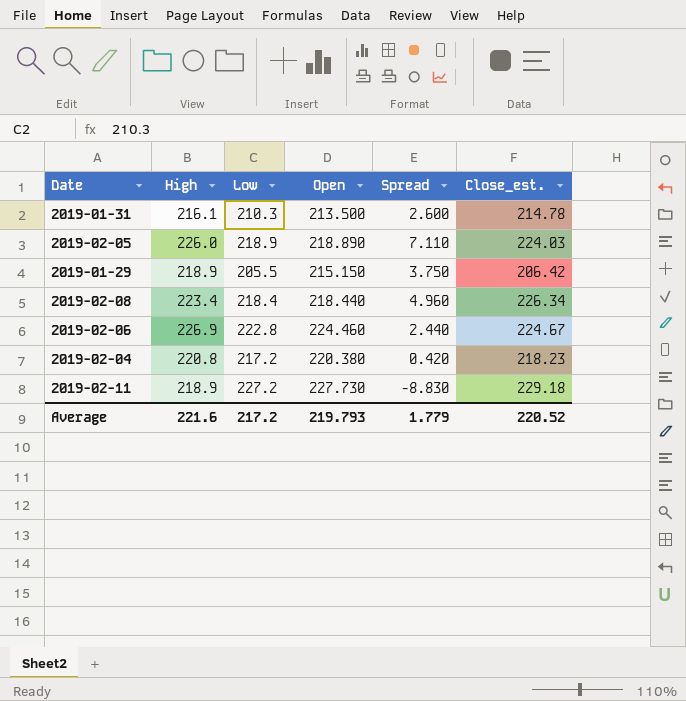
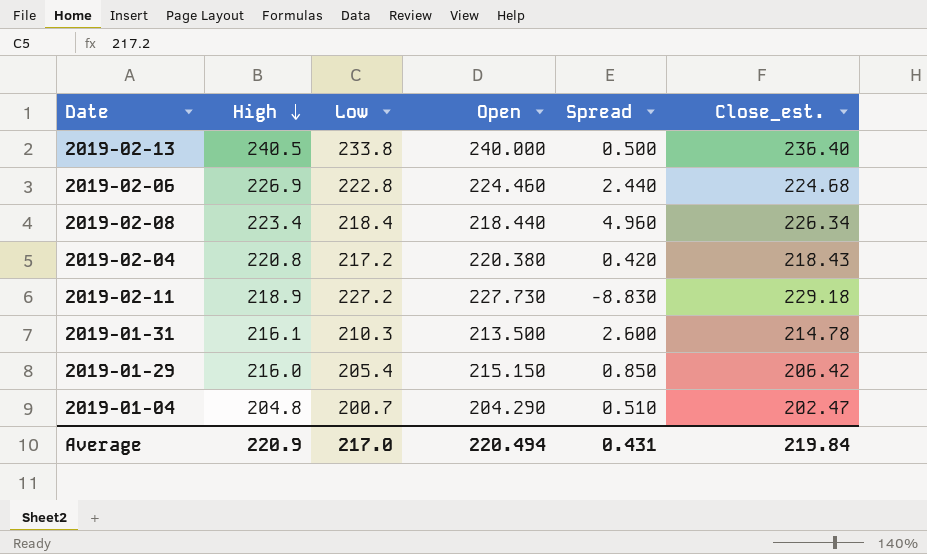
row order: none -> High descending
row 2019-02-05: 226.0 | 218.9 | 218.890 | 7.110 | 224.03 -> none
row 2019-02-13: none -> 240.5 | 233.8 | 240.000 | 0.500 | 236.40
2019-02-06 | Close_est.: 224.67 -> 224.68
2019-02-04 | Close_est.: 218.23 -> 218.43
2019-01-29 | High: 218.9 -> 216.0
2019-01-29 | Low: 205.5 -> 205.4
2019-01-29 | Spread: 3.750 -> 0.850
row 2019-01-04: none -> 204.8 | 200.7 | 204.290 | 0.510 | 202.47
Average | High: 221.6 -> 220.9
Average | Low: 217.2 -> 217.0
Average | Open: 219.793 -> 220.494
Average | Spread: 1.779 -> 0.431
Average | Close_est.: 220.52 -> 219.84

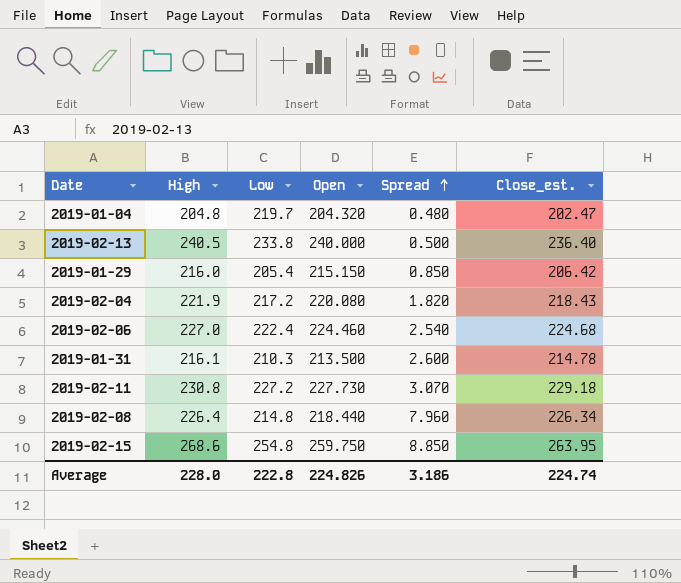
row order: High descending -> Spread ascending
2019-01-04 | Low: 200.7 -> 219.7
2019-01-04 | Open: 204.290 -> 204.320
2019-01-04 | Spread: 0.510 -> 0.480
2019-02-04 | High: 220.8 -> 221.9
2019-02-04 | Open: 220.380 -> 220.080
2019-02-04 | Spread: 0.420 -> 1.820
2019-02-06 | High: 226.9 -> 227.0
2019-02-06 | Low: 222.8 -> 222.4
2019-02-06 | Spread: 2.440 -> 2.540
2019-02-11 | High: 218.9 -> 230.8
2019-02-11 | Spread: -8.830 -> 3.070
2019-02-08 | High: 223.4 -> 226.4
2019-02-08 | Low: 218.4 -> 214.8
2019-02-08 | Spread: 4.960 -> 7.960
row 2019-02-15: none -> 268.6 | 254.8 | 259.750 | 8.850 | 263.95
Average | High: 220.9 -> 228.0
Average | Low: 217.0 -> 222.8
Average | Open: 220.494 -> 224.826
Average | Spread: 0.431 -> 3.186
Average | Close_est.: 219.84 -> 224.74

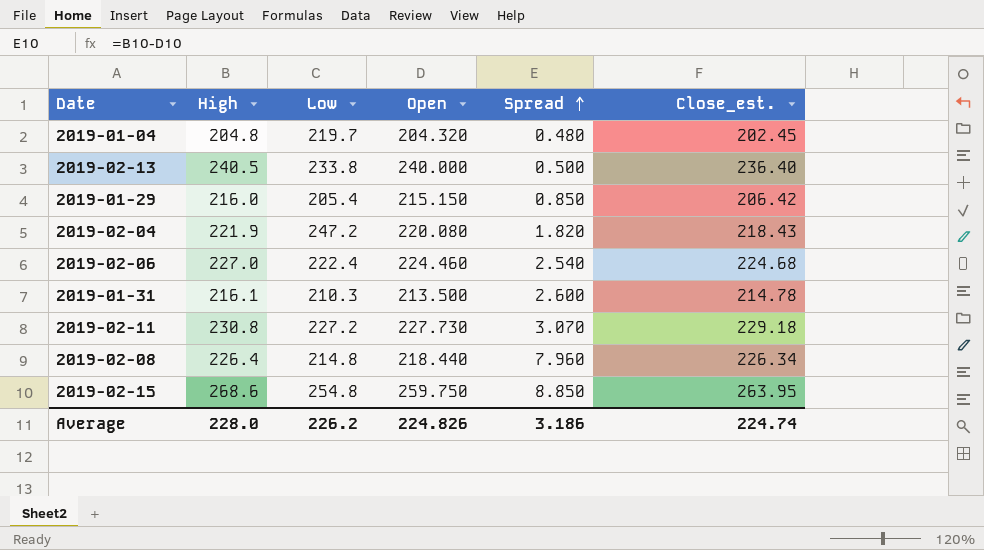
2019-01-04 | Close_est.: 202.47 -> 202.45
2019-02-04 | Low: 217.2 -> 247.2
Average | Low: 222.8 -> 226.2

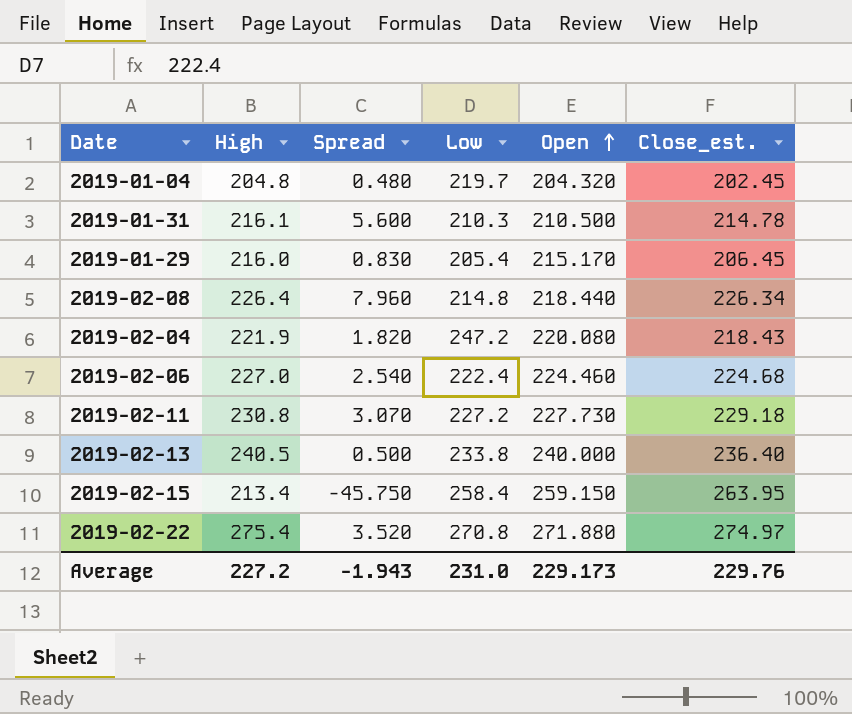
row order: Spread ascending -> Open ascending
column Spread | position: 5 -> 3
2019-01-31 | Spread: 2.600 -> 5.600
2019-01-31 | Open: 213.500 -> 210.500
2019-01-29 | Spread: 0.850 -> 0.830
2019-01-29 | Open: 215.150 -> 215.170
2019-01-29 | Close_est.: 206.42 -> 206.45
2019-02-15 | High: 268.6 -> 213.4
2019-02-15 | Spread: 8.850 -> -45.750
2019-02-15 | Low: 254.8 -> 258.4
2019-02-15 | Open: 259.750 -> 259.150
row 2019-02-22: none -> 275.4 | 3.520 | 270.8 | 271.880 | 274.97
Average | High: 228.0 -> 227.2
Average | Spread: 3.186 -> -1.943
Average | Low: 226.2 -> 231.0
Average | Open: 224.826 -> 229.173
Average | Close_est.: 224.74 -> 229.76

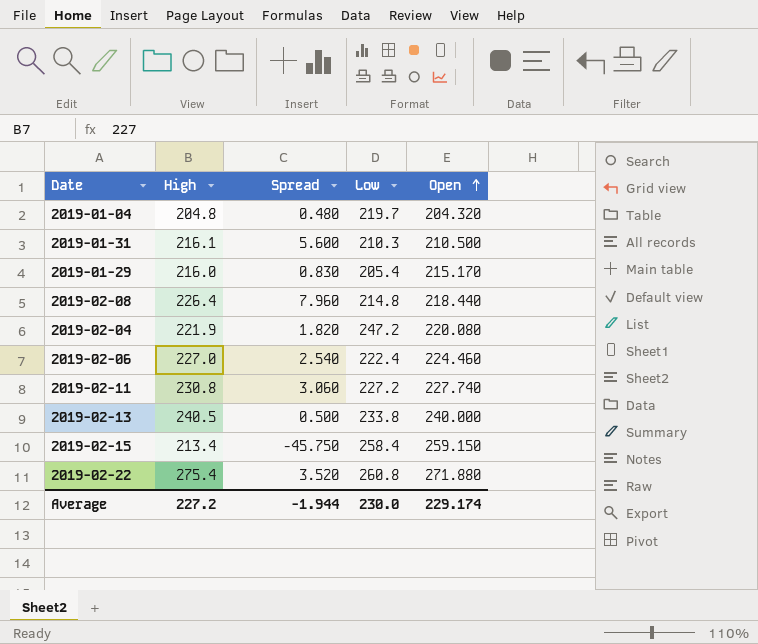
column Close_est. | position: 6 -> none
2019-02-11 | Spread: 3.070 -> 3.060
2019-02-11 | Open: 227.730 -> 227.740
2019-02-22 | Low: 270.8 -> 260.8
Average | Spread: -1.943 -> -1.944
Average | Low: 231.0 -> 230.0
Average | Open: 229.173 -> 229.174

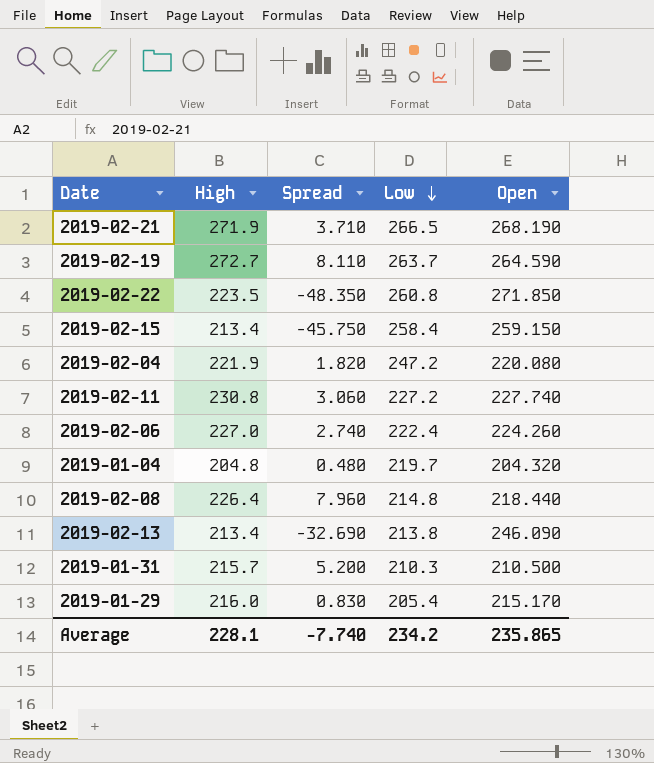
row order: Open ascending -> Low descending
row 2019-02-21: none -> 271.9 | 3.710 | 266.5 | 268.190
row 2019-02-19: none -> 272.7 | 8.110 | 263.7 | 264.590
2019-02-22 | High: 275.4 -> 223.5
2019-02-22 | Spread: 3.520 -> -48.350
2019-02-22 | Open: 271.880 -> 271.850
2019-02-06 | Spread: 2.540 -> 2.740
2019-02-06 | Open: 224.460 -> 224.260
2019-02-13 | High: 240.5 -> 213.4
2019-02-13 | Spread: 0.500 -> -32.690
2019-02-13 | Low: 233.8 -> 213.8
2019-02-13 | Open: 240.000 -> 246.090
2019-01-31 | High: 216.1 -> 215.7
2019-01-31 | Spread: 5.600 -> 5.200
Average | High: 227.2 -> 228.1
Average | Spread: -1.944 -> -7.740
Average | Low: 230.0 -> 234.2
Average | Open: 229.174 -> 235.865

